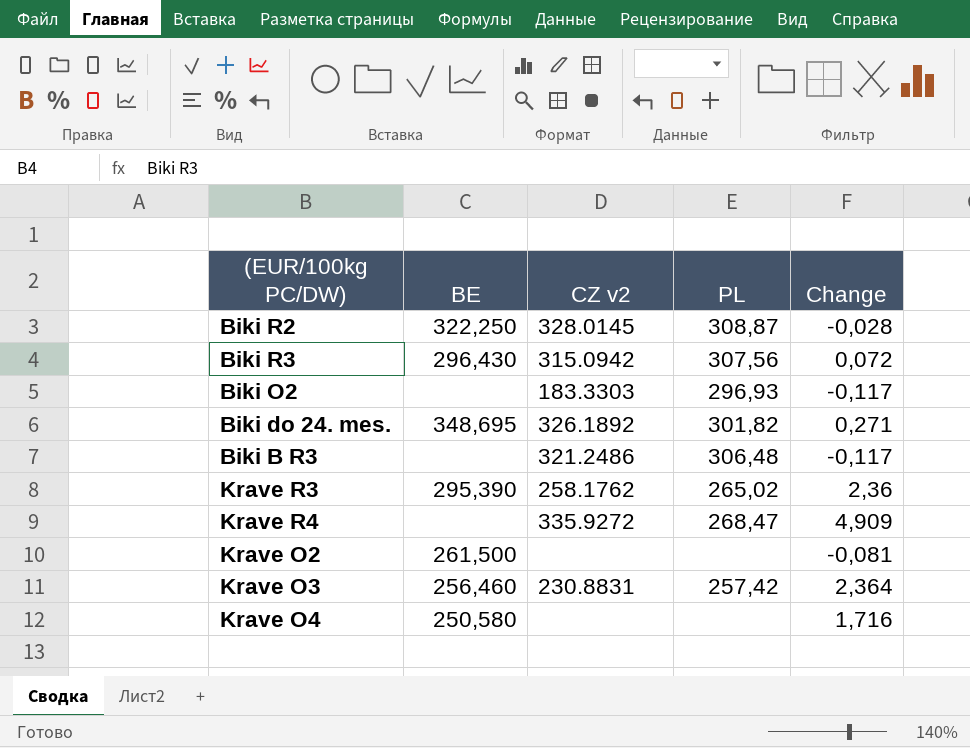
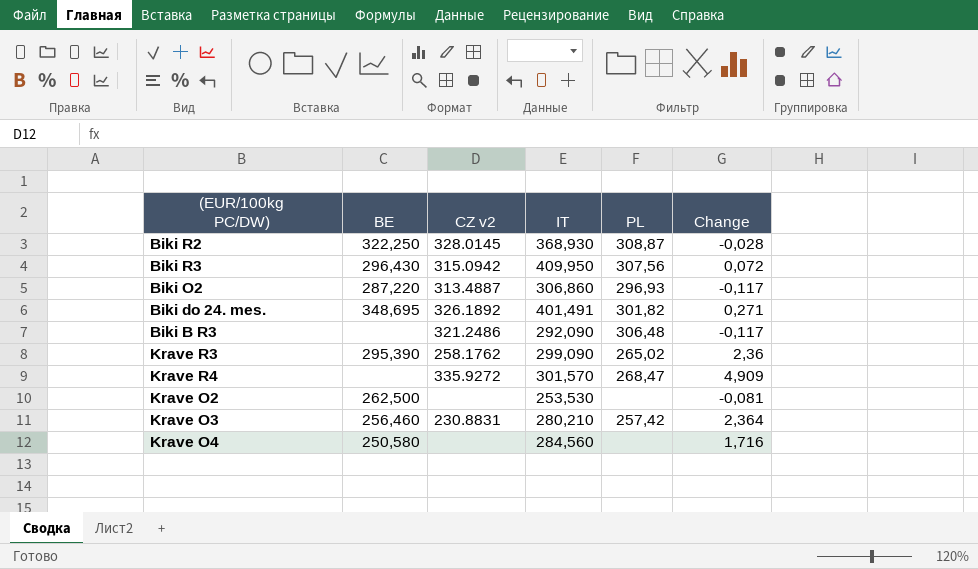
column IT | position: none -> 4
Biki O2 | BE: none -> 287,220
Biki O2 | CZ v2: 183.3303 -> 313.4887
Krave O2 | BE: 261,500 -> 262,500

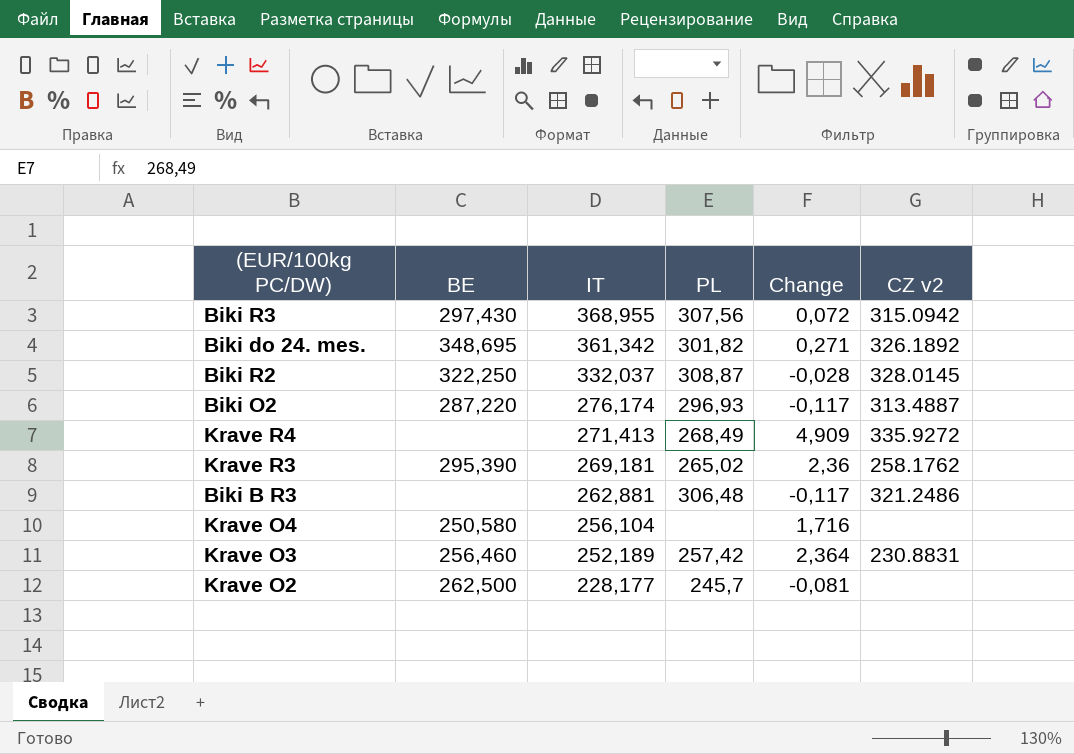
row order: none -> IT descending
column CZ v2 | position: 3 -> 6
Biki R3 | BE: 296,430 -> 297,430
Biki R3 | IT: 409,950 -> 368,955
Biki do 24. mes. | IT: 401,491 -> 361,342
Biki R2 | IT: 368,930 -> 332,037
Biki O2 | IT: 306,860 -> 276,174
Krave R4 | IT: 301,570 -> 271,413
Krave R4 | PL: 268,47 -> 268,49
Krave R3 | IT: 299,090 -> 269,181
Biki B R3 | IT: 292,090 -> 262,881
Krave O4 | IT: 284,560 -> 256,104
Krave O3 | IT: 280,210 -> 252,189
Krave O2 | IT: 253,530 -> 228,177
Krave O2 | PL: none -> 245,7

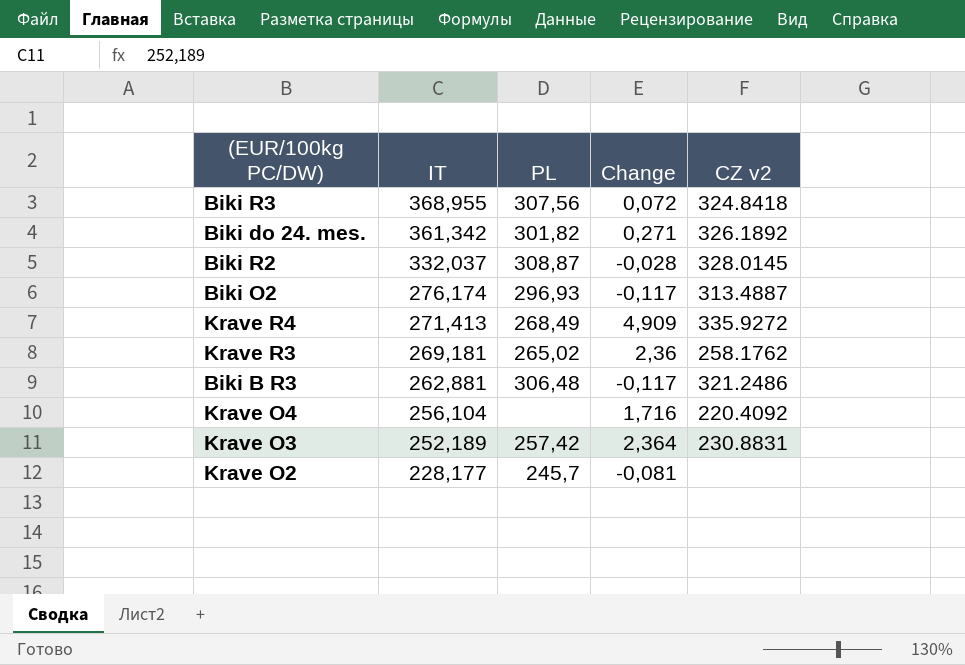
column BE | position: 2 -> none
Biki R3 | CZ v2: 315.0942 -> 324.8418
Krave O4 | CZ v2: none -> 220.4092

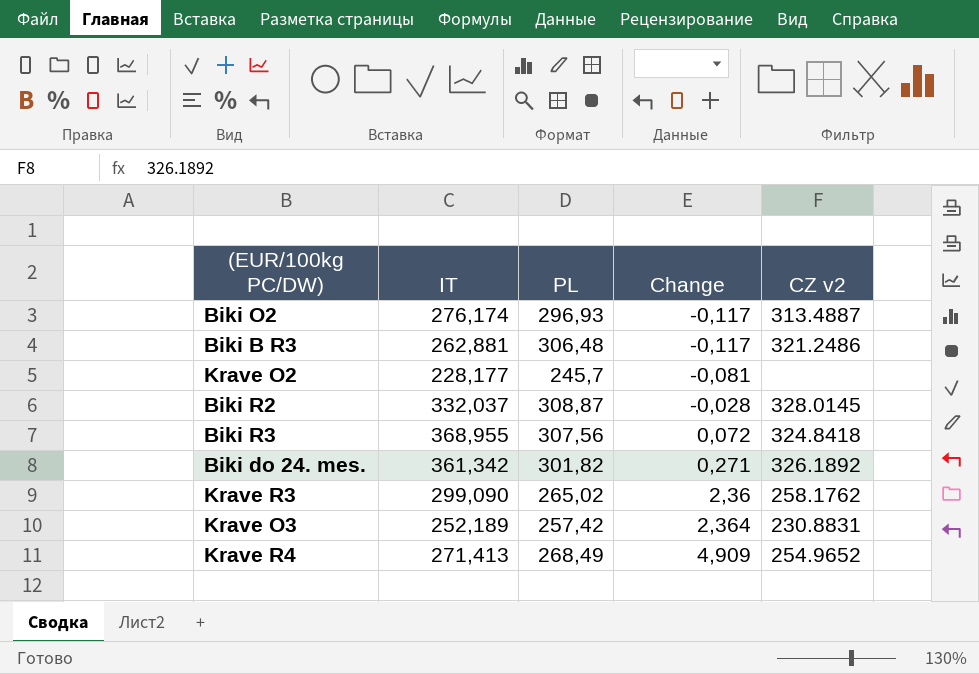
row order: IT descending -> Change ascending
row Krave O4: 256,104 | none | 1,716 | 220.4092 -> none
Krave R3 | IT: 269,181 -> 299,090
Krave R4 | CZ v2: 335.9272 -> 254.9652

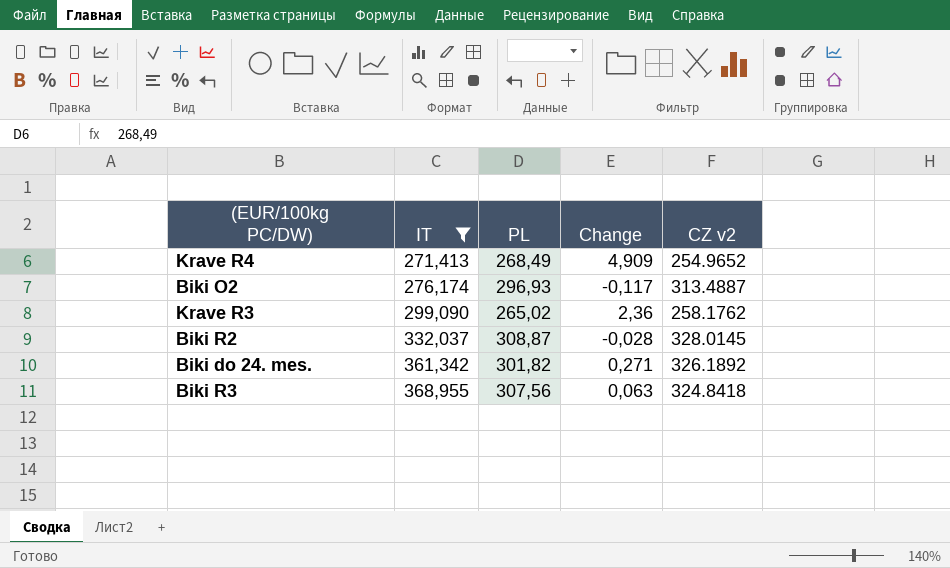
filter: none -> IT >= 271,413
row order: Change ascending -> IT ascending
Biki R3 | Change: 0,072 -> 0,063

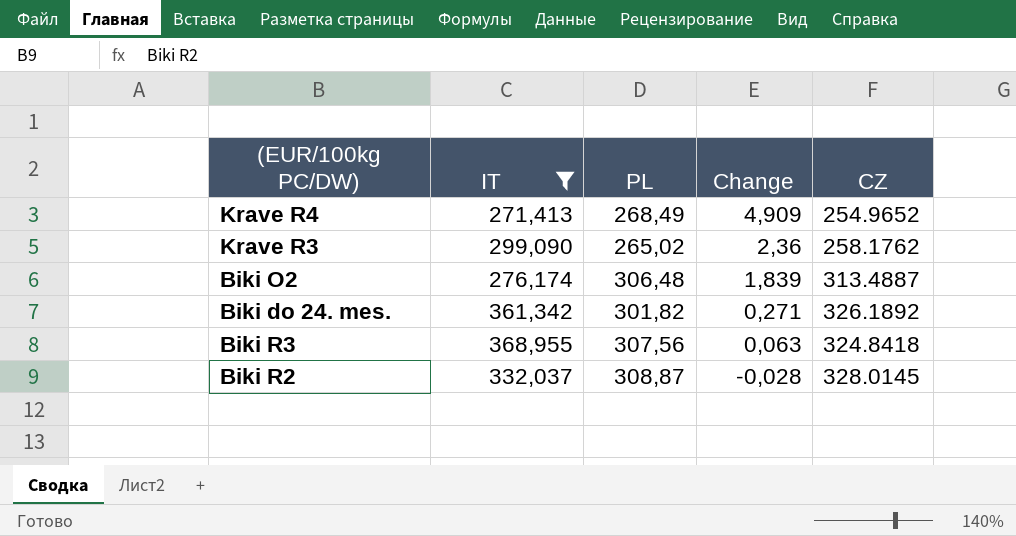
row order: IT ascending -> Change descending
column name: CZ v2 -> CZ
Biki O2 | PL: 296,93 -> 306,48
Biki O2 | Change: -0,117 -> 1,839

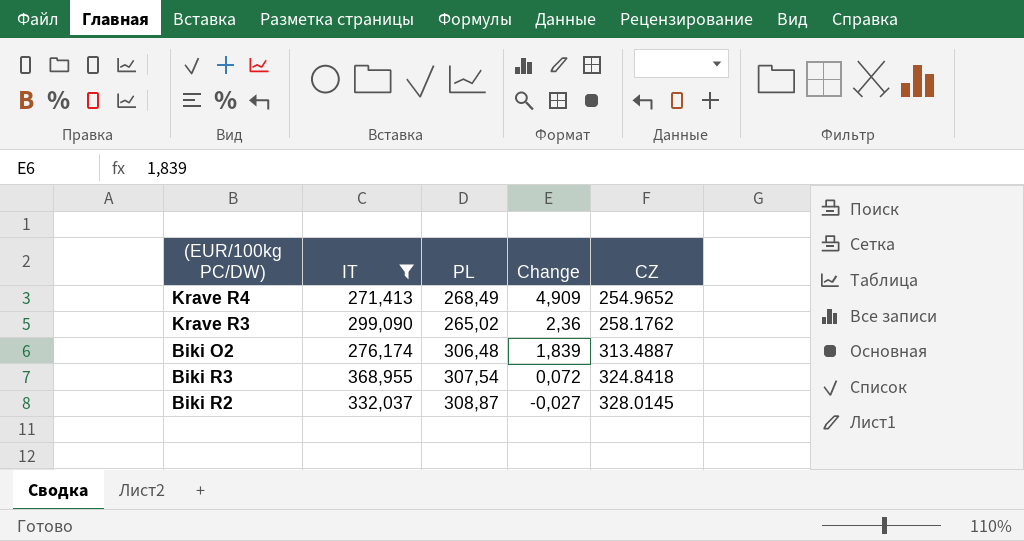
row Biki do 24. mes.: 361,342 | 301,82 | 0,271 | 326.1892 -> none
Biki R3 | PL: 307,56 -> 307,54
Biki R3 | Change: 0,063 -> 0,072
Biki R2 | Change: -0,028 -> -0,027

